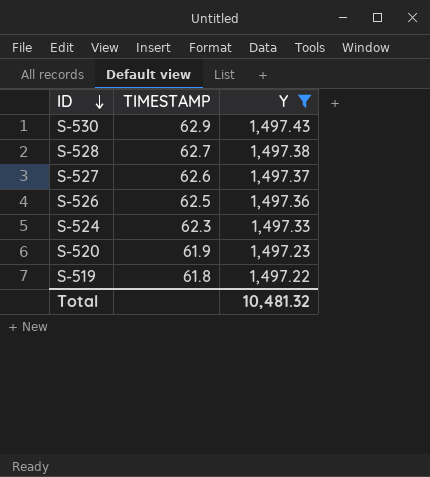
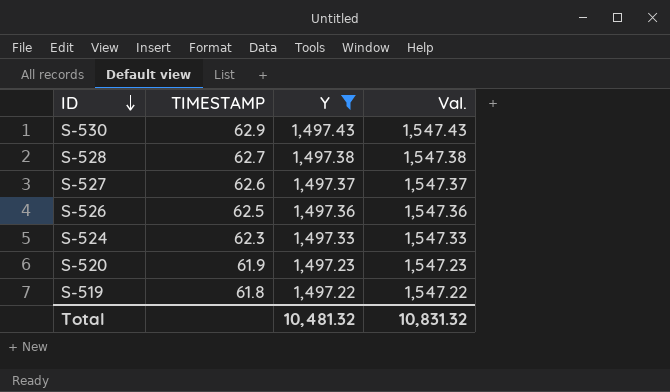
column Val. | formula: none -> [Y] + 50

